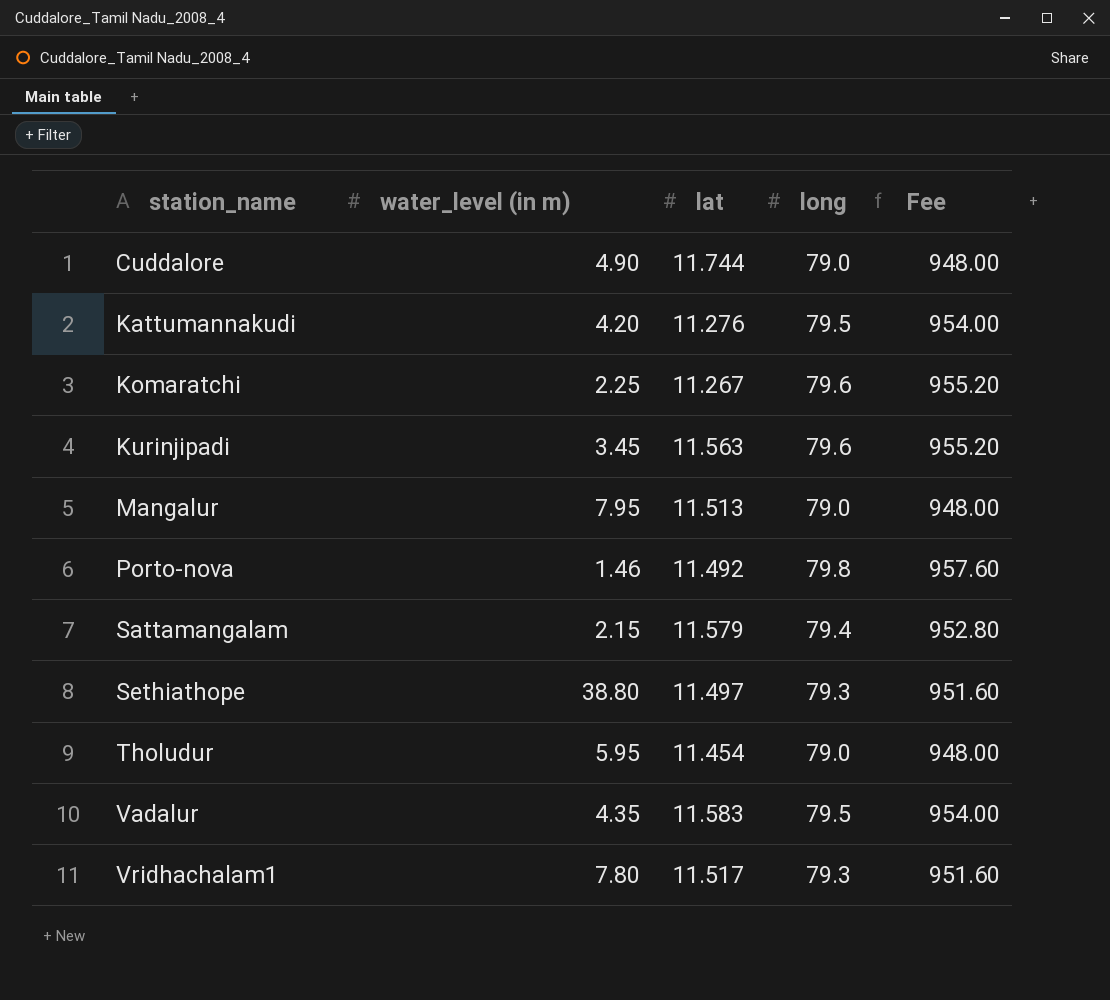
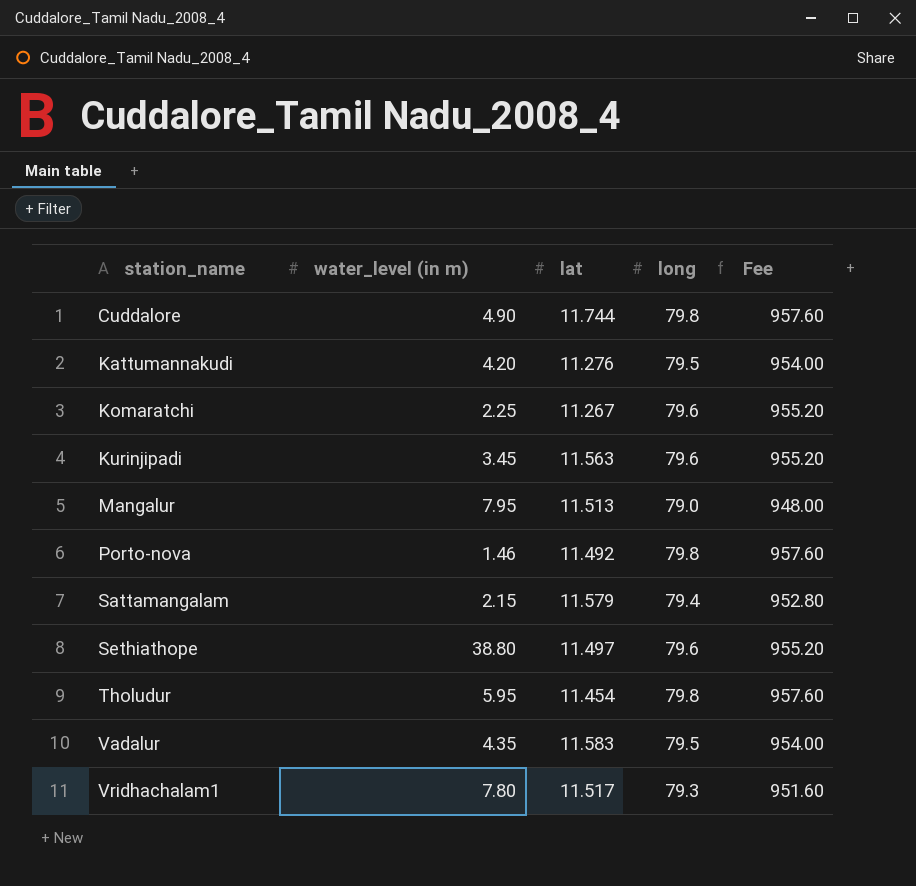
Cuddalore | long: 79.0 -> 79.8
Cuddalore | Fee: 948.00 -> 957.60
Sethiathope | long: 79.3 -> 79.6
Sethiathope | Fee: 951.60 -> 955.20
Tholudur | long: 79.0 -> 79.8
Tholudur | Fee: 948.00 -> 957.60

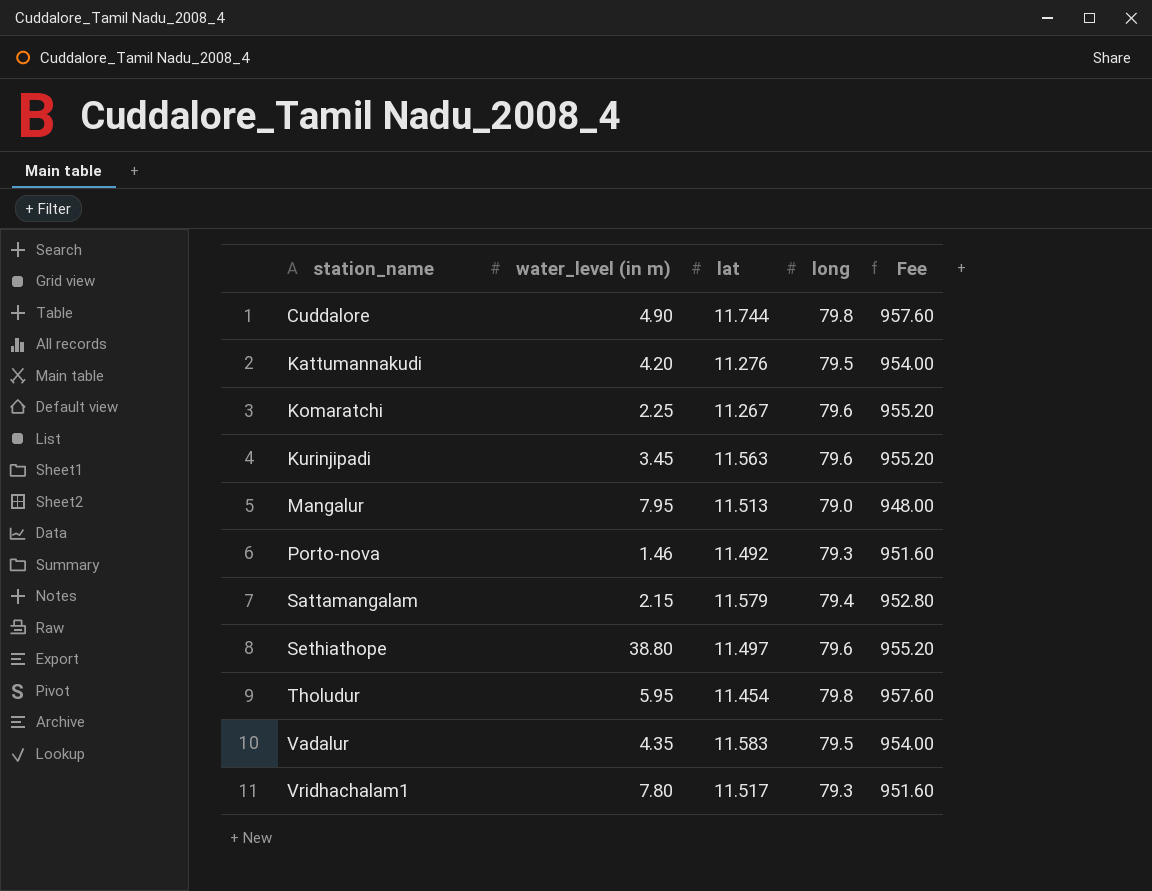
Porto-nova | long: 79.8 -> 79.3
Porto-nova | Fee: 957.60 -> 951.60

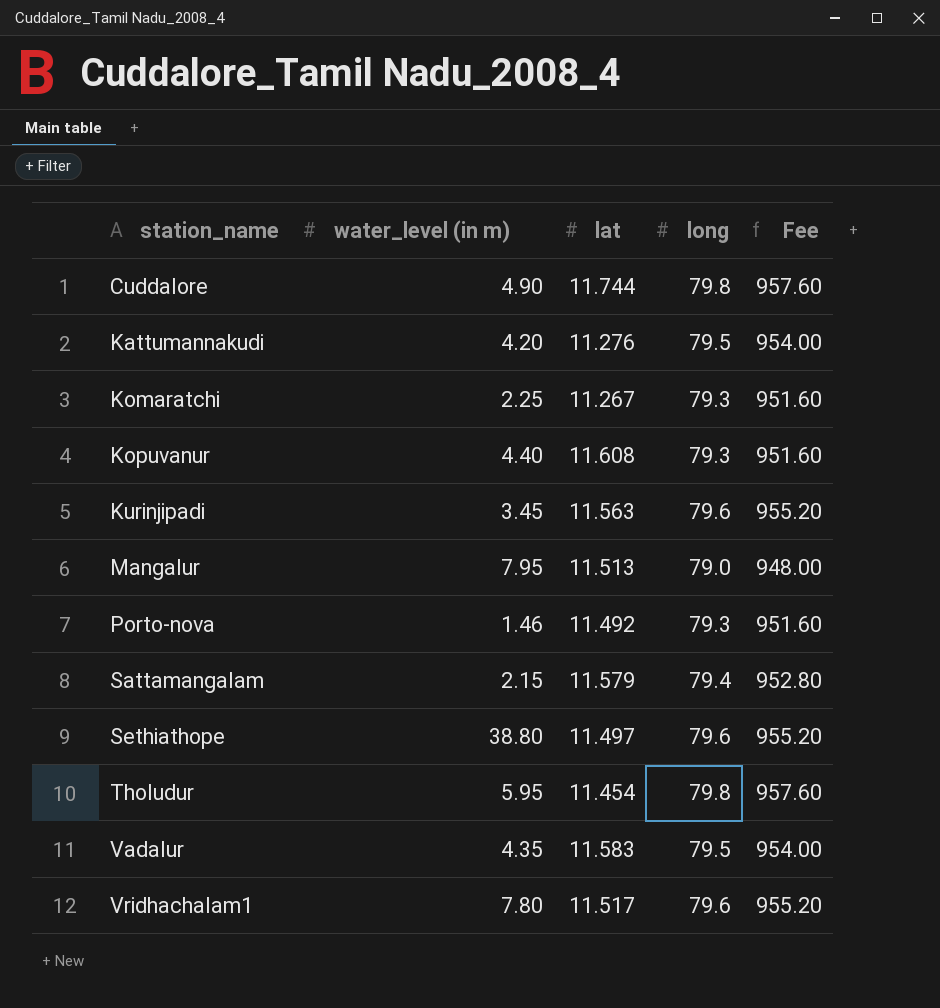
Komaratchi | long: 79.6 -> 79.3
Komaratchi | Fee: 955.20 -> 951.60
row Kopuvanur: none -> 4.40 | 11.608 | 79.3 | 951.60
Vridhachalam1 | long: 79.3 -> 79.6
Vridhachalam1 | Fee: 951.60 -> 955.20

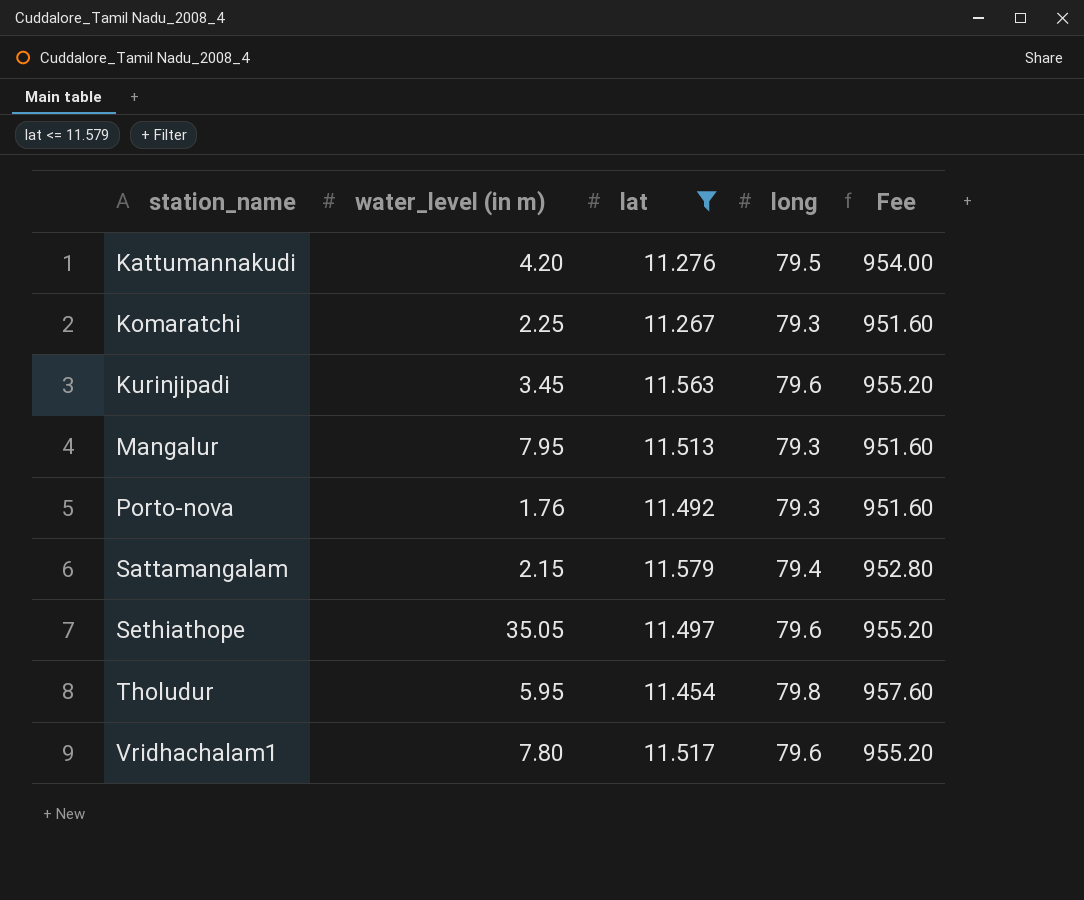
filter: none -> lat <= 11.579
Mangalur | long: 79.0 -> 79.3
Mangalur | Fee: 948.00 -> 951.60
Porto-nova | water_level (in m): 1.46 -> 1.76
Sethiathope | water_level (in m): 38.80 -> 35.05

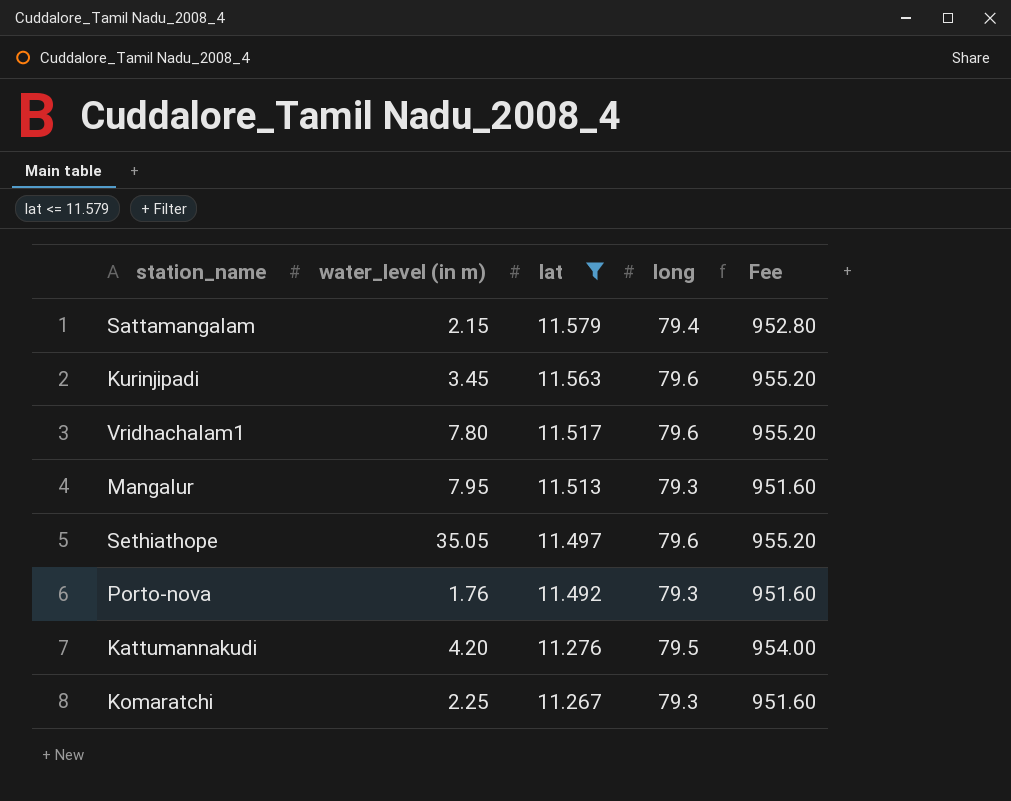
row order: station_name ascending -> lat descending
row Tholudur: 5.95 | 11.454 | 79.8 | 957.60 -> none

